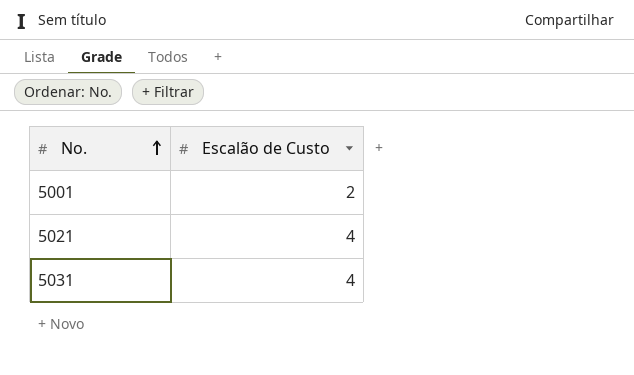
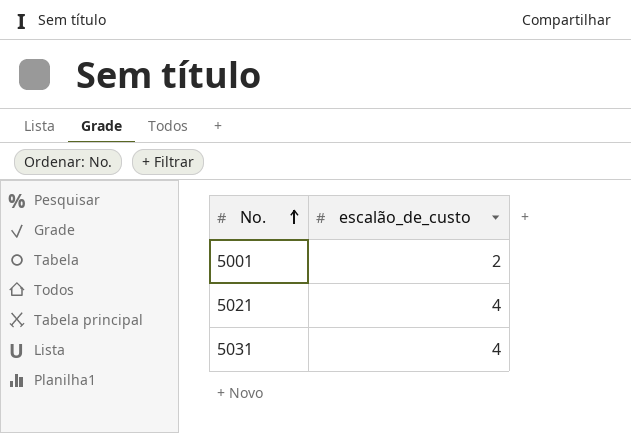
column name: Escalão de Custo -> escalão_de_custo

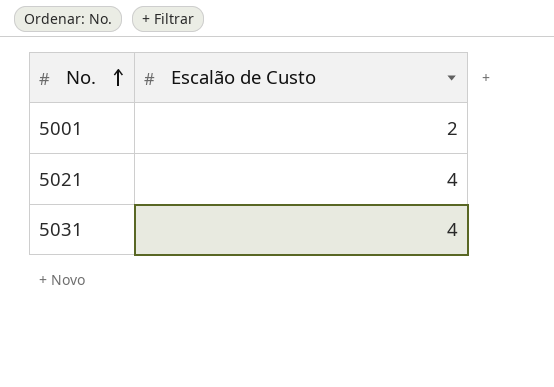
column name: escalão_de_custo -> Escalão de Custo

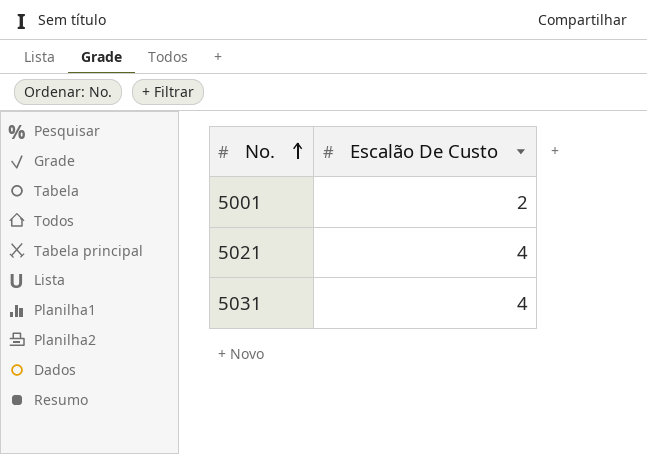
column name: Escalão de Custo -> Escalão De Custo

